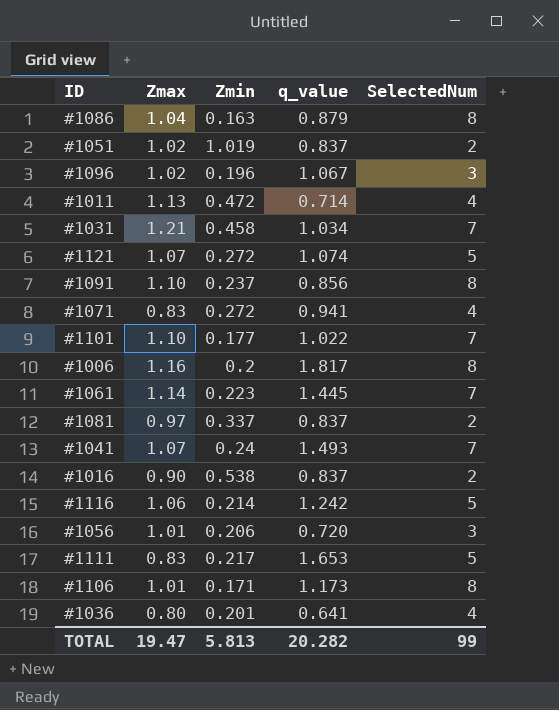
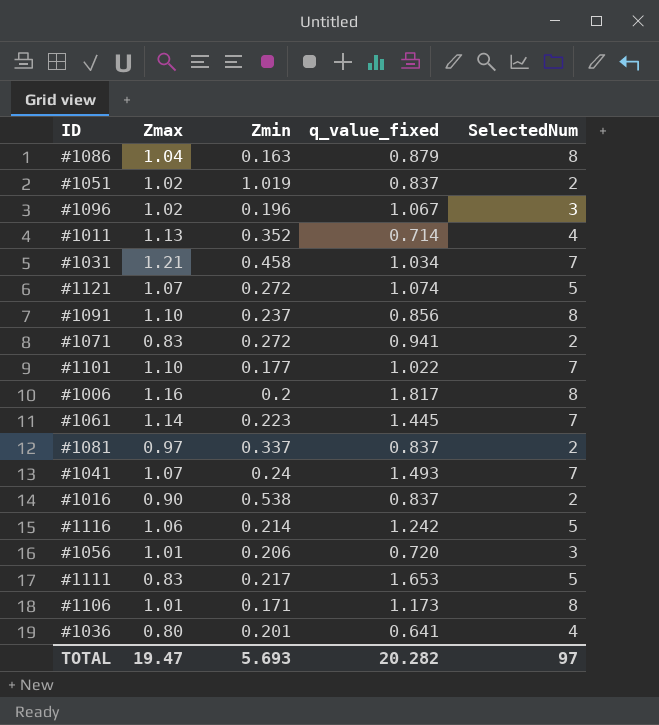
column name: q_value -> q_value_fixed
#1011 | Zmin: 0.472 -> 0.352
#1071 | SelectedNum: 4 -> 2
TOTAL | Zmin: 5.813 -> 5.693
TOTAL | SelectedNum: 99 -> 97

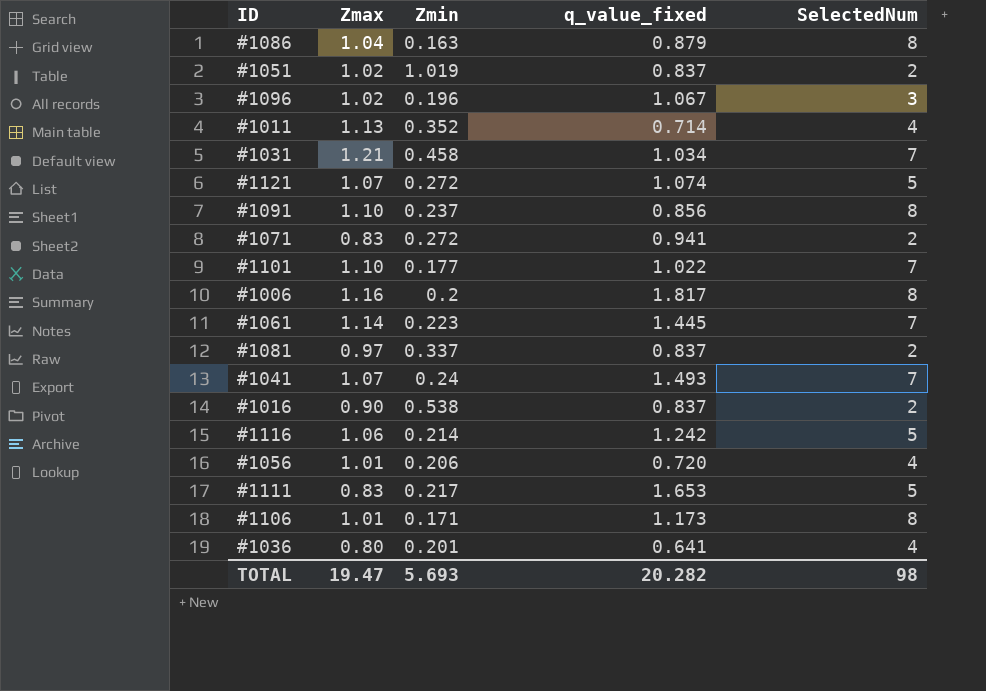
#1056 | SelectedNum: 3 -> 4
TOTAL | SelectedNum: 97 -> 98

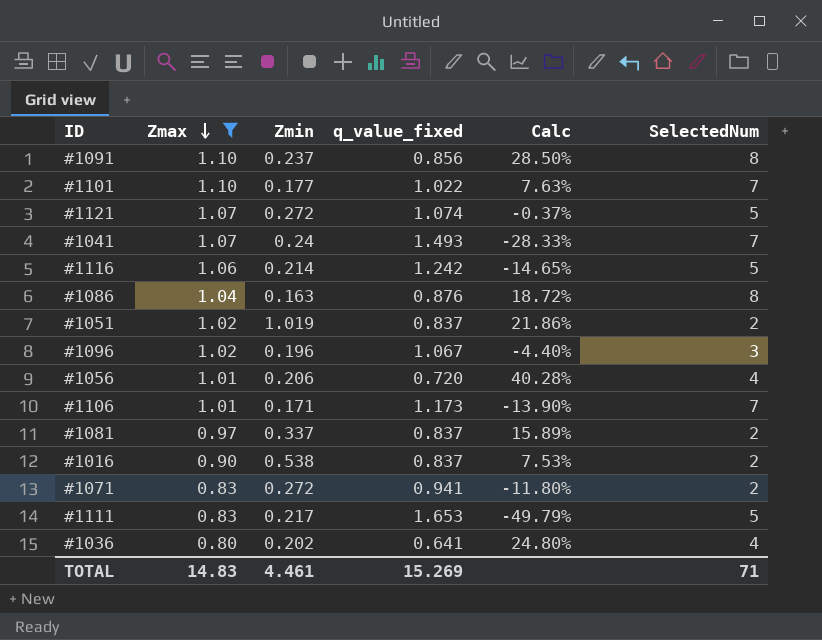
filter: none -> Zmax <= 1.10
row order: none -> Zmax descending
column Calc | formula: none -> ([Zmax] - [q_value_fixed]) / [q_value_fixed]
#1086 | q_value_fixed: 0.879 -> 0.876
#1106 | SelectedNum: 8 -> 7
#1036 | Zmin: 0.201 -> 0.202
TOTAL | Zmax: 19.47 -> 14.83
TOTAL | Zmin: 5.693 -> 4.461
TOTAL | q_value_fixed: 20.282 -> 15.269
TOTAL | SelectedNum: 98 -> 71

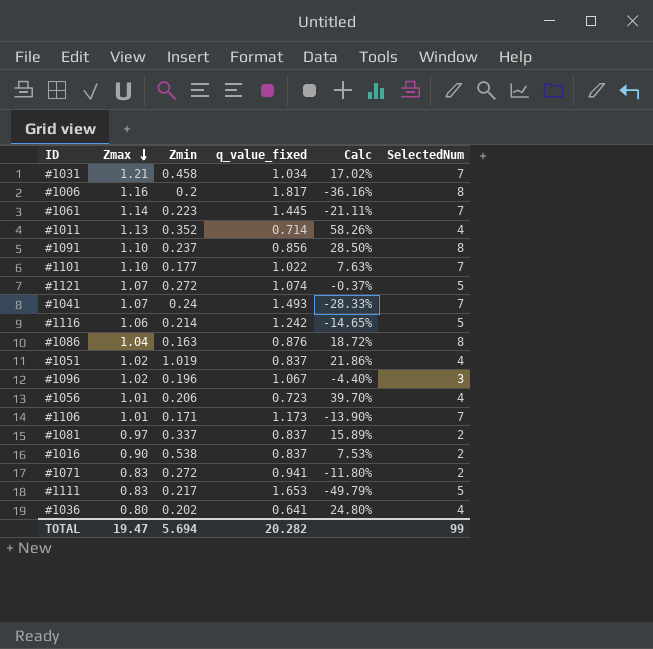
filter: Zmax <= 1.10 -> none
#1051 | SelectedNum: 2 -> 4
#1056 | q_value_fixed: 0.720 -> 0.723
#1056 | Calc: 40.28% -> 39.70%
TOTAL | Zmax: 14.83 -> 19.47
TOTAL | Zmin: 4.461 -> 5.694
TOTAL | q_value_fixed: 15.269 -> 20.282
TOTAL | SelectedNum: 71 -> 99

